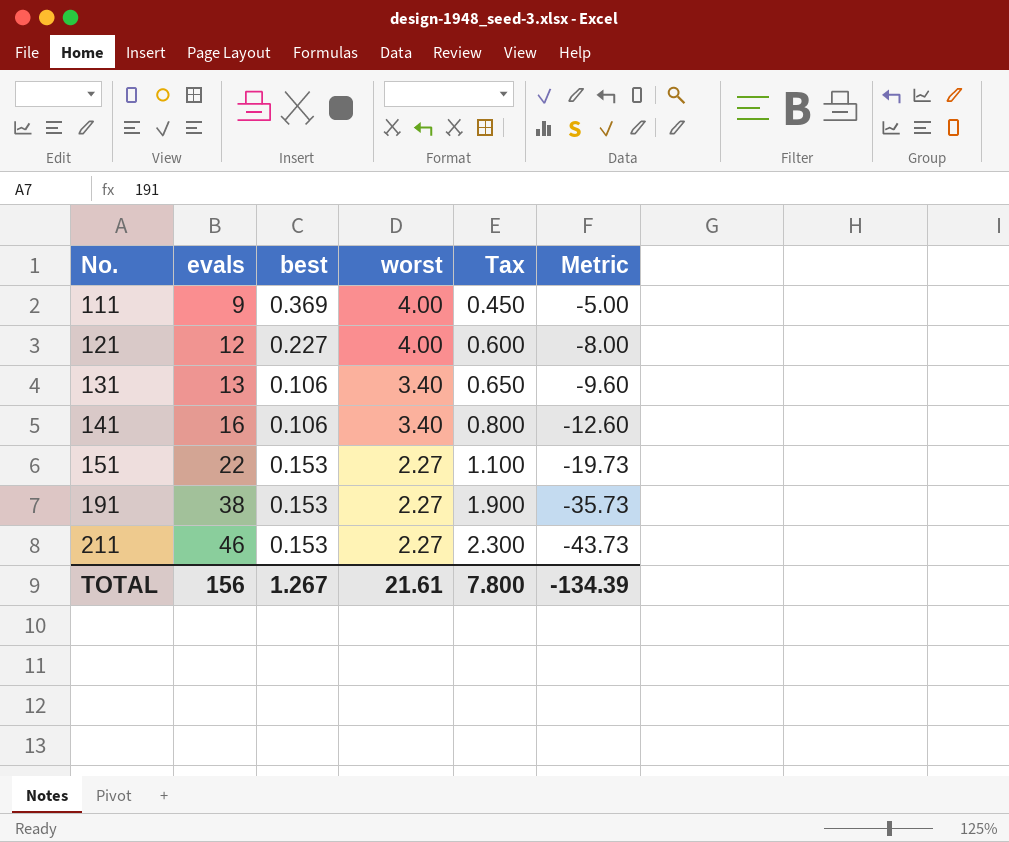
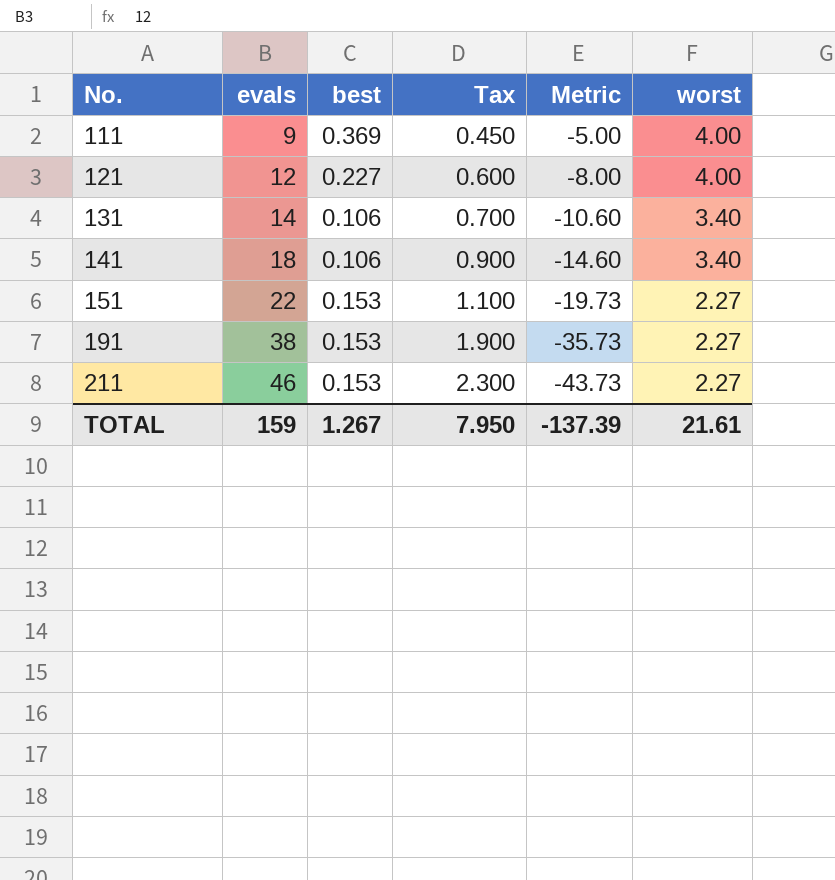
column worst | position: 4 -> 6
131 | evals: 13 -> 14
131 | Tax: 0.650 -> 0.700
131 | Metric: -9.60 -> -10.60
141 | evals: 16 -> 18
141 | Tax: 0.800 -> 0.900
141 | Metric: -12.60 -> -14.60
TOTAL | evals: 156 -> 159
TOTAL | Tax: 7.800 -> 7.950
TOTAL | Metric: -134.39 -> -137.39

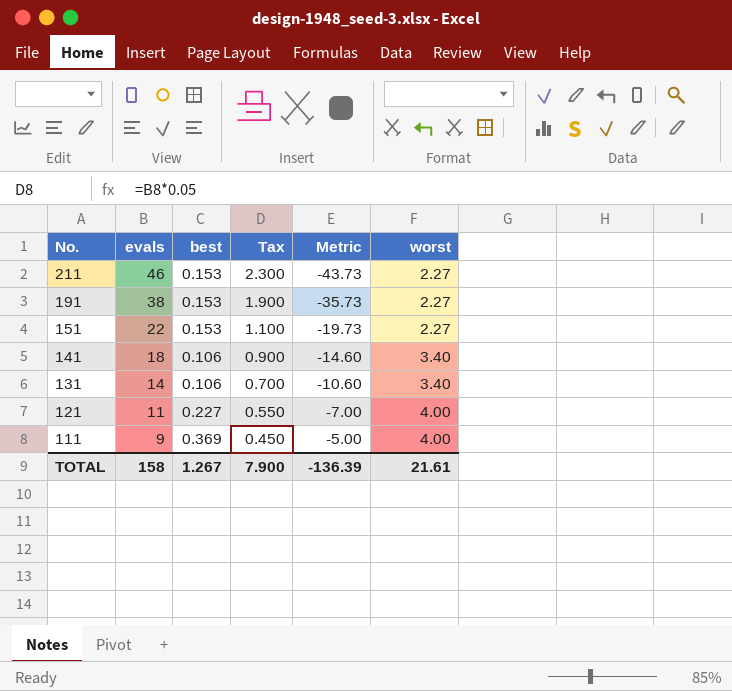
row order: No. ascending -> No. descending
121 | evals: 12 -> 11
121 | Tax: 0.600 -> 0.550
121 | Metric: -8.00 -> -7.00
TOTAL | evals: 159 -> 158
TOTAL | Tax: 7.950 -> 7.900
TOTAL | Metric: -137.39 -> -136.39

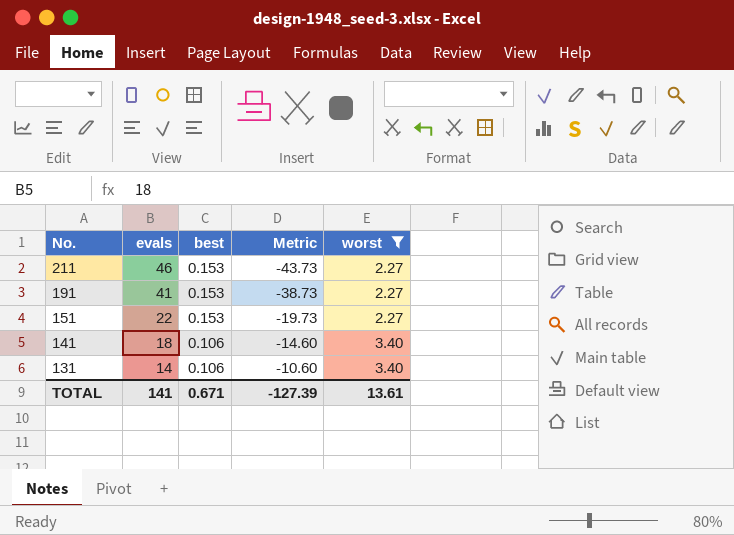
filter: none -> worst != 4.00
column Tax | formula: [evals] * 0.05 -> none
191 | evals: 38 -> 41
191 | Metric: -35.73 -> -38.73
TOTAL | evals: 158 -> 141
TOTAL | best: 1.267 -> 0.671
TOTAL | Metric: -136.39 -> -127.39
TOTAL | worst: 21.61 -> 13.61

